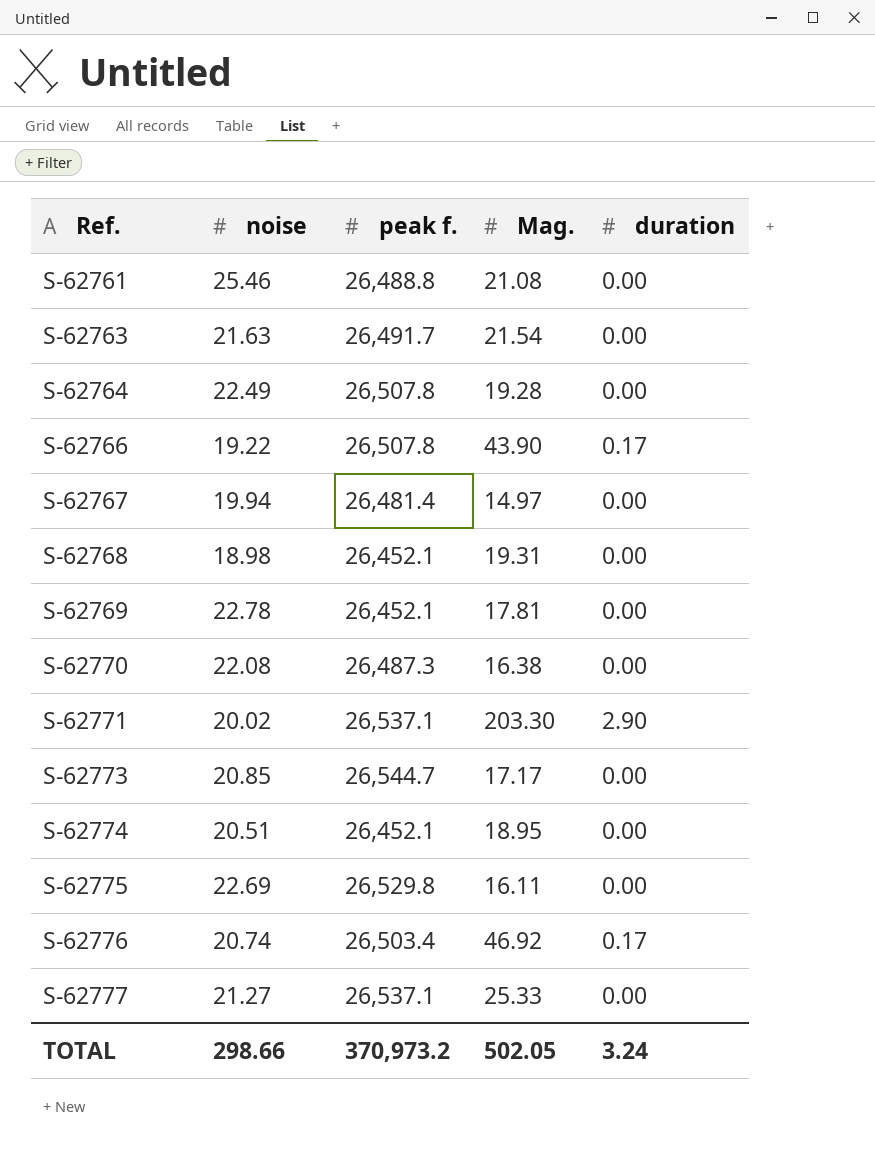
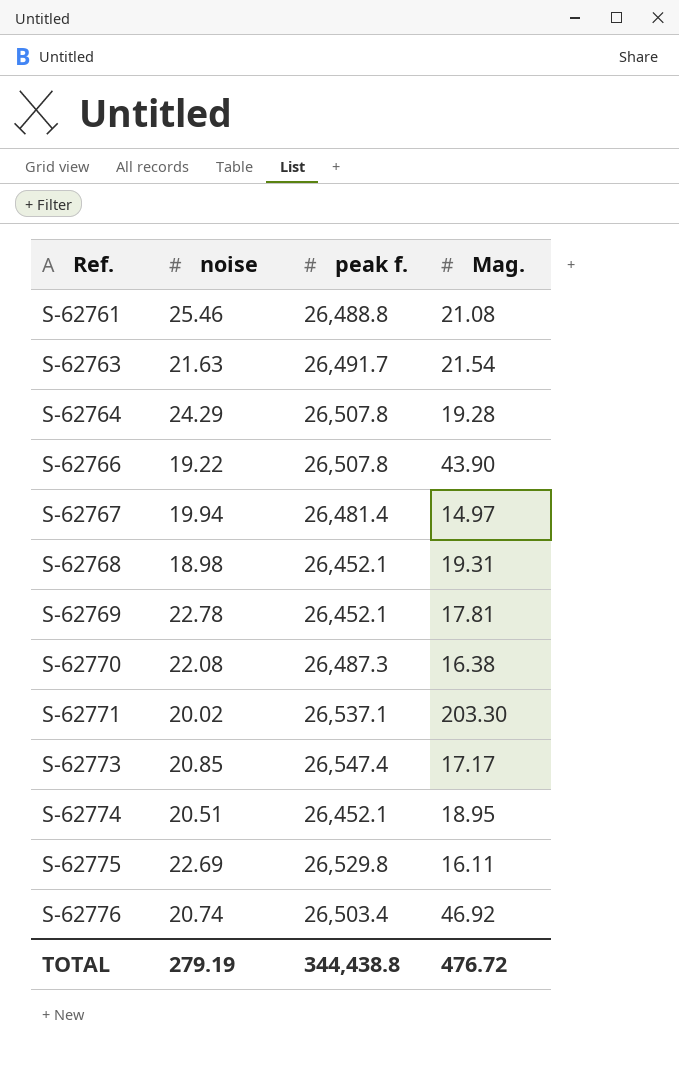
column duration | position: 5 -> none
row S-62777: 21.27 | 26,537.1 | 25.33 | 0.00 -> none
S-62764 | noise: 22.49 -> 24.29
S-62773 | peak f.: 26,544.7 -> 26,547.4
TOTAL | noise: 298.66 -> 279.19
TOTAL | peak f.: 370,973.2 -> 344,438.8
TOTAL | Mag.: 502.05 -> 476.72

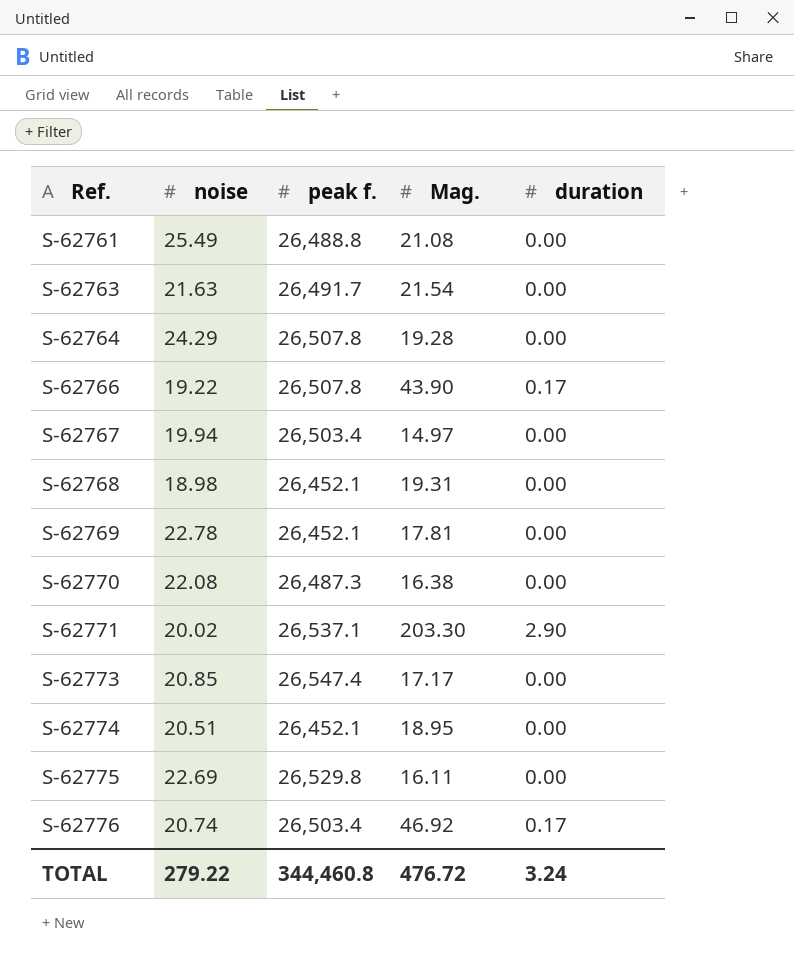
column duration | position: none -> 5
S-62761 | noise: 25.46 -> 25.49
S-62767 | peak f.: 26,481.4 -> 26,503.4
TOTAL | noise: 279.19 -> 279.22
TOTAL | peak f.: 344,438.8 -> 344,460.8

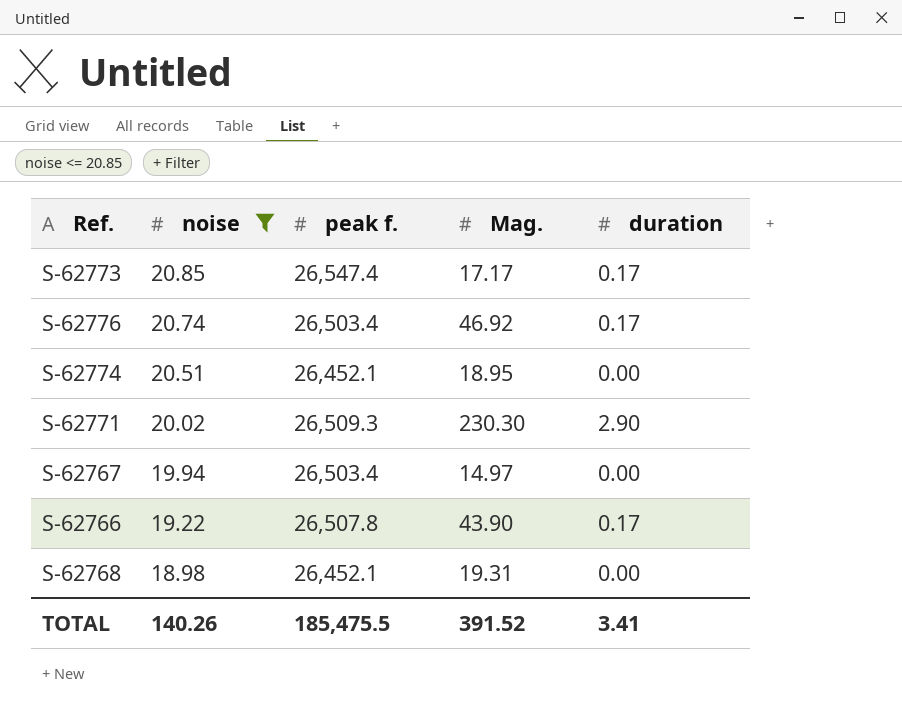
filter: none -> noise <= 20.85
row order: Ref. ascending -> noise descending
S-62773 | duration: 0.00 -> 0.17
S-62771 | peak f.: 26,537.1 -> 26,509.3
S-62771 | Mag.: 203.30 -> 230.30
TOTAL | noise: 279.22 -> 140.26
TOTAL | peak f.: 344,460.8 -> 185,475.5
TOTAL | Mag.: 476.72 -> 391.52
TOTAL | duration: 3.24 -> 3.41

